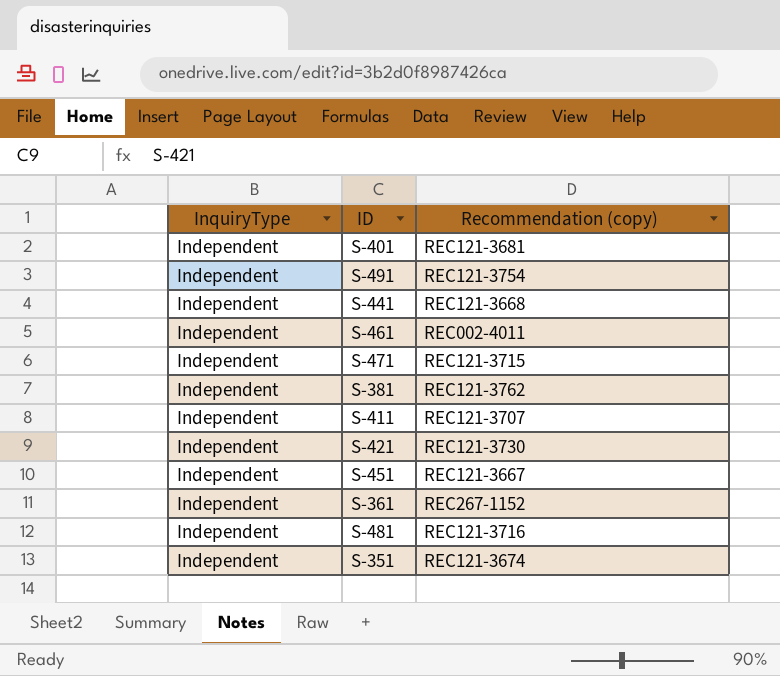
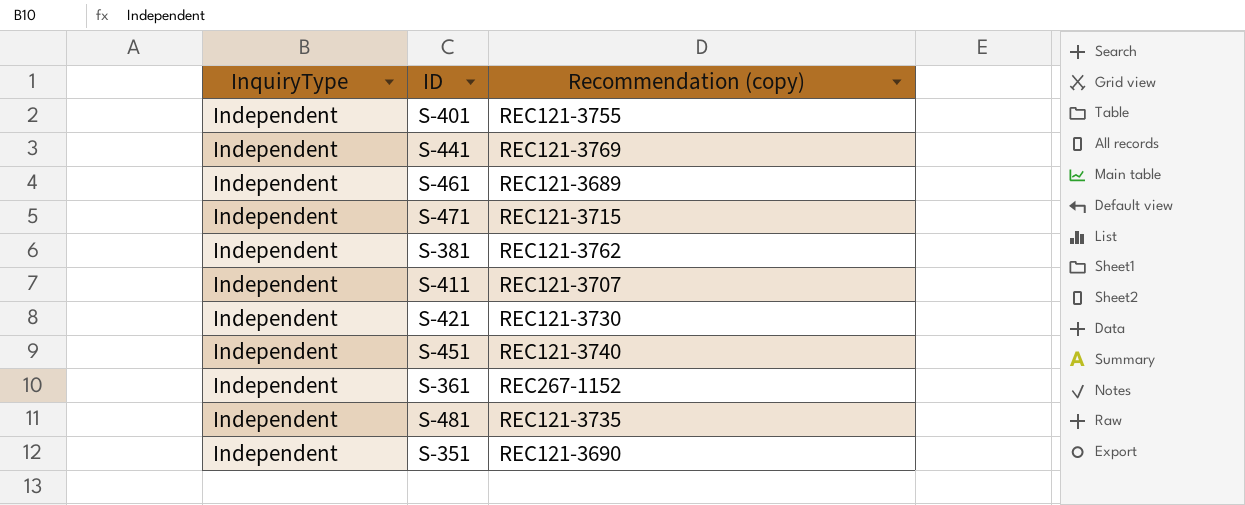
row S-491: Independent | REC121-3754 -> none
S-401 | Recommendation (copy): REC121-3681 -> REC121-3755
S-441 | Recommendation (copy): REC121-3668 -> REC121-3769
S-461 | Recommendation (copy): REC002-4011 -> REC121-3689
S-451 | Recommendation (copy): REC121-3667 -> REC121-3740
S-481 | Recommendation (copy): REC121-3716 -> REC121-3735
S-351 | Recommendation (copy): REC121-3674 -> REC121-3690

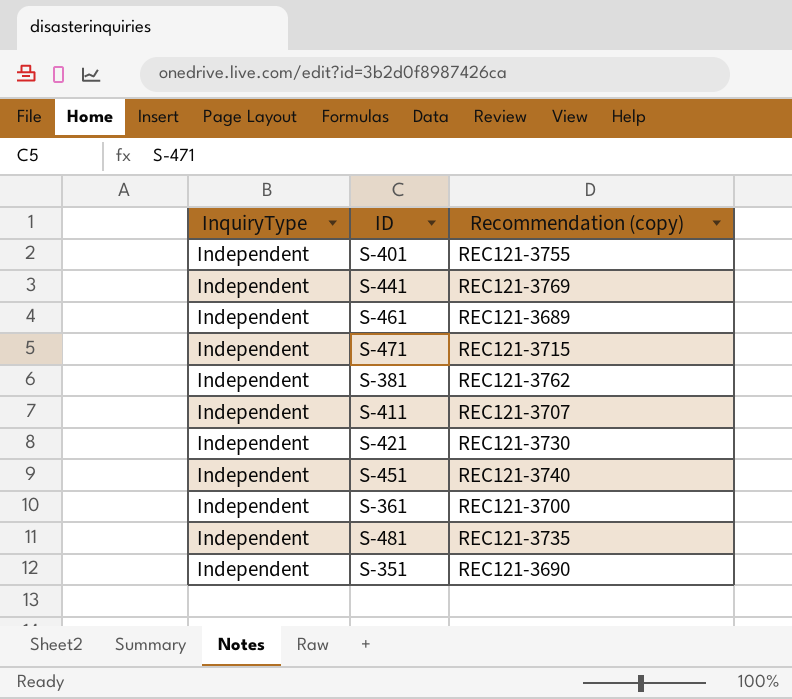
S-361 | Recommendation (copy): REC267-1152 -> REC121-3700

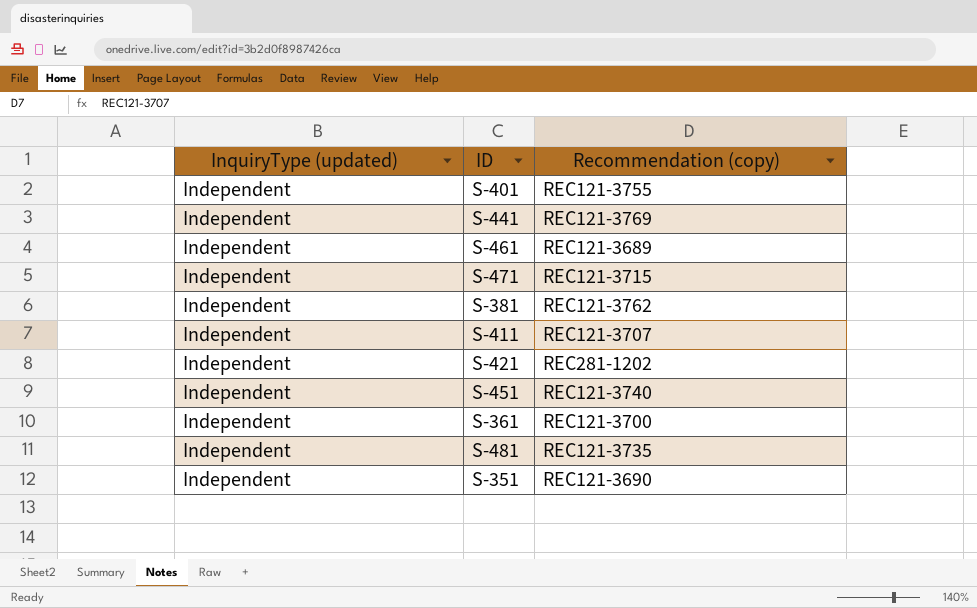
column name: InquiryType -> InquiryType (updated)
S-421 | Recommendation (copy): REC121-3730 -> REC281-1202

